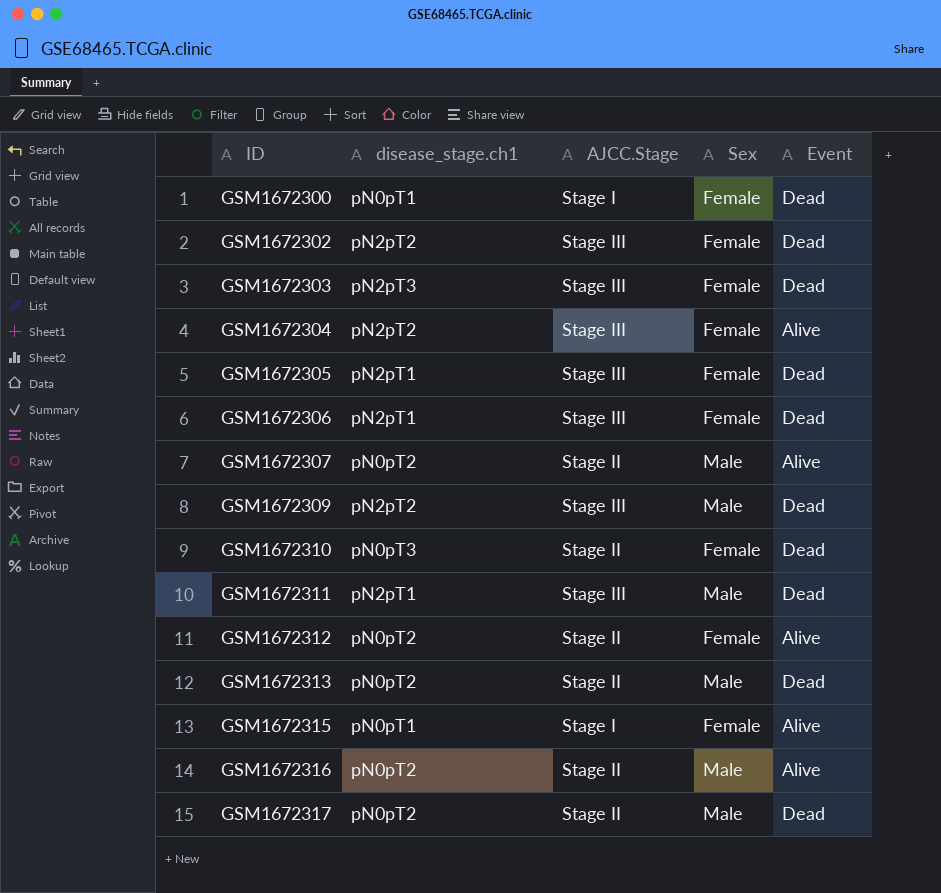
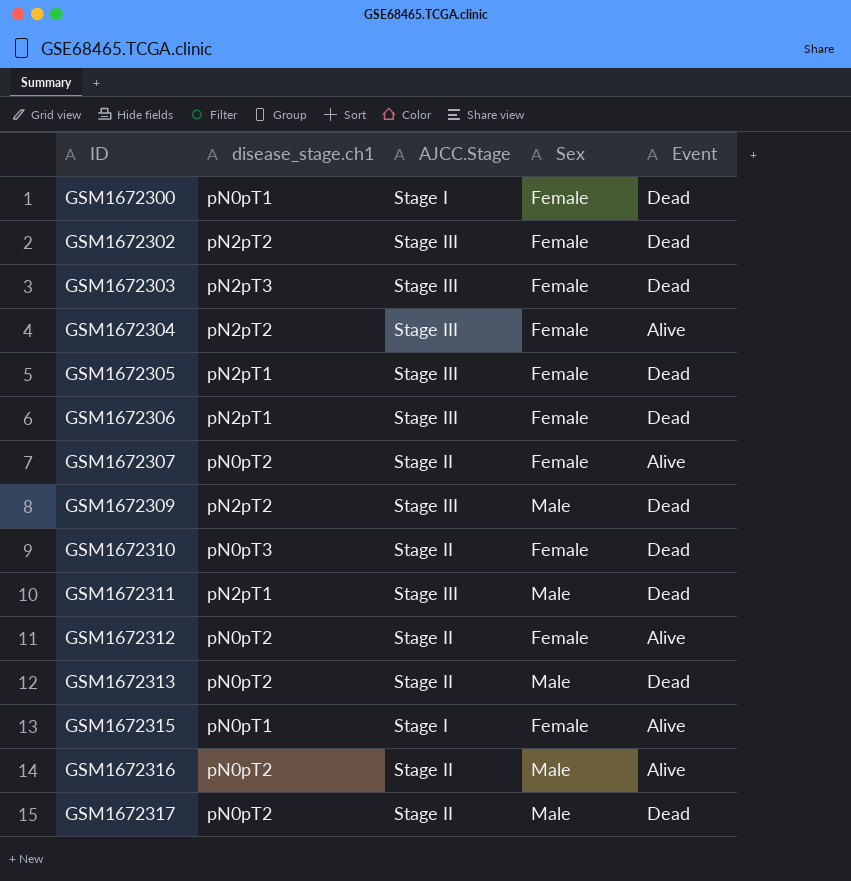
GSM1672307 | Sex: Male -> Female

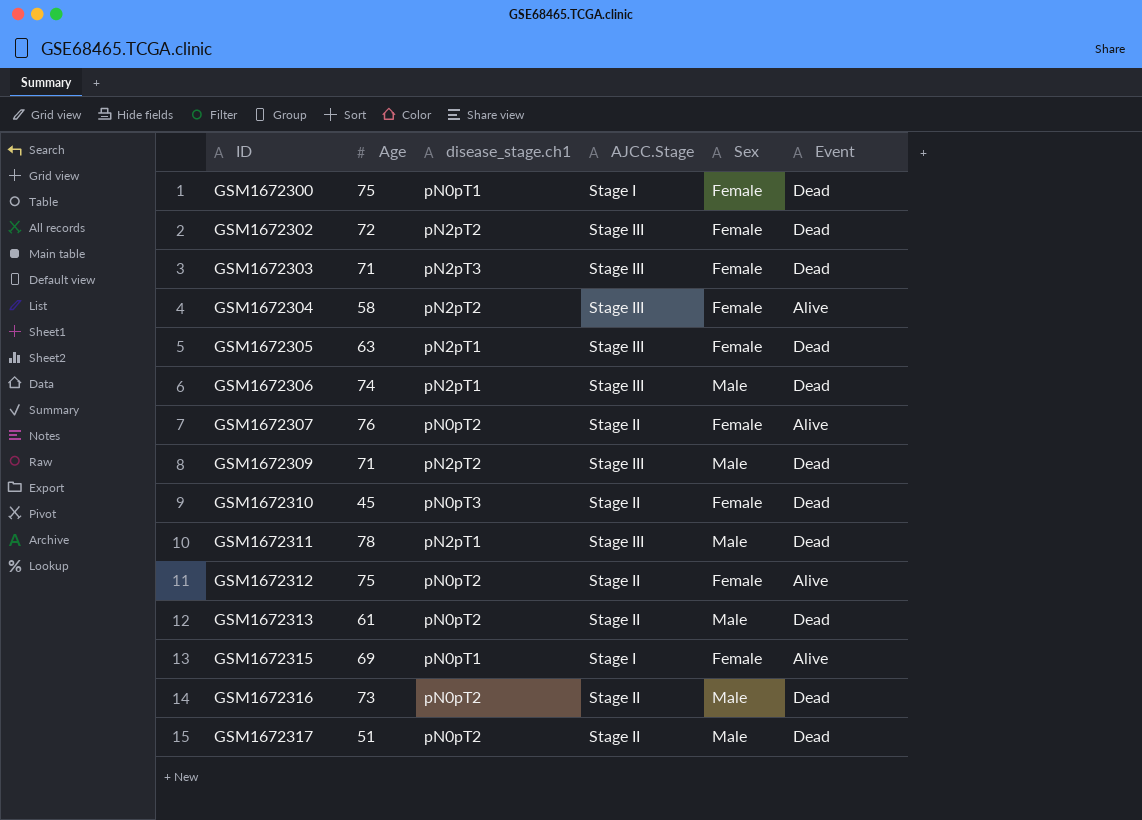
column Age | position: none -> 2
GSM1672306 | Sex: Female -> Male
GSM1672316 | Event: Alive -> Dead

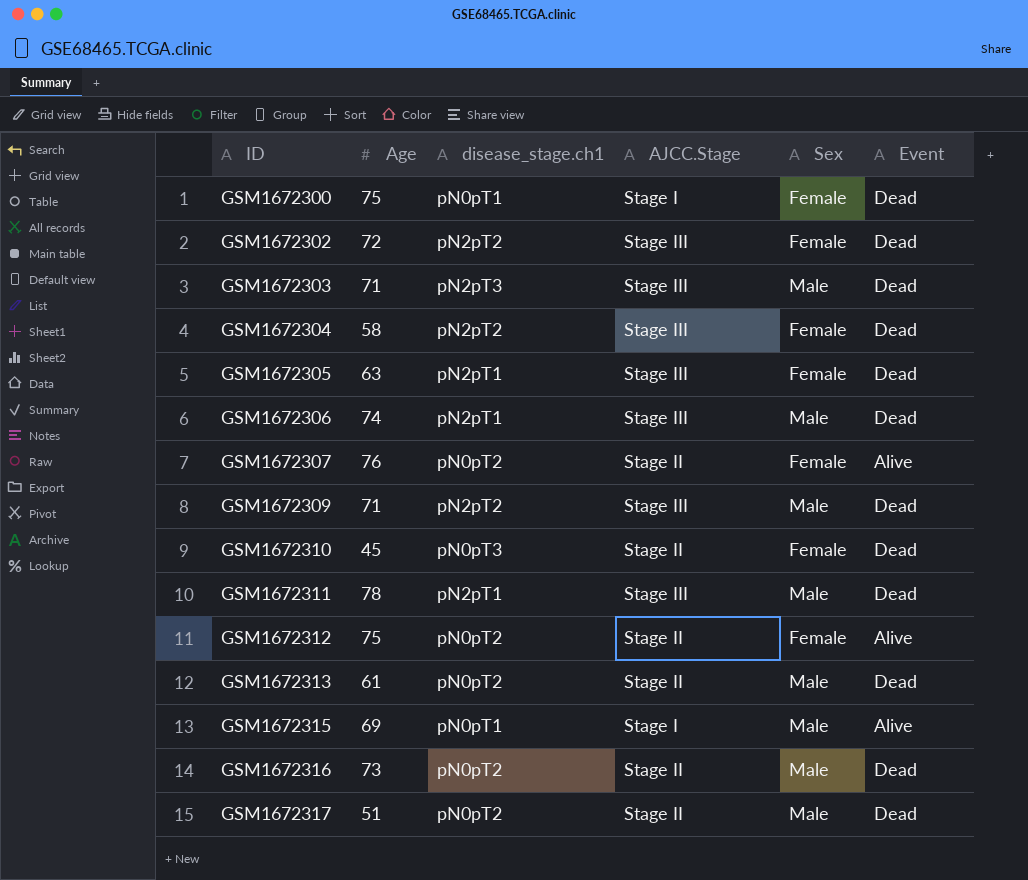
GSM1672303 | Sex: Female -> Male
GSM1672304 | Event: Alive -> Dead
GSM1672315 | Sex: Female -> Male

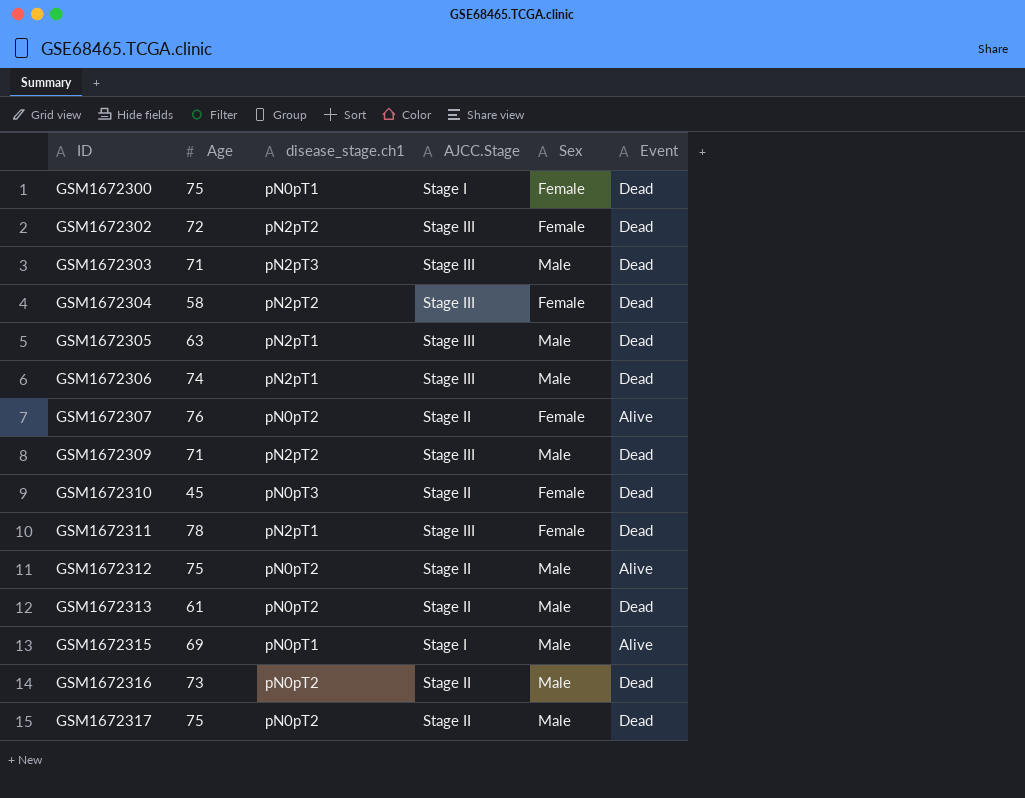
GSM1672305 | Sex: Female -> Male
GSM1672311 | Sex: Male -> Female
GSM1672312 | Sex: Female -> Male
GSM1672317 | Age: 51 -> 75

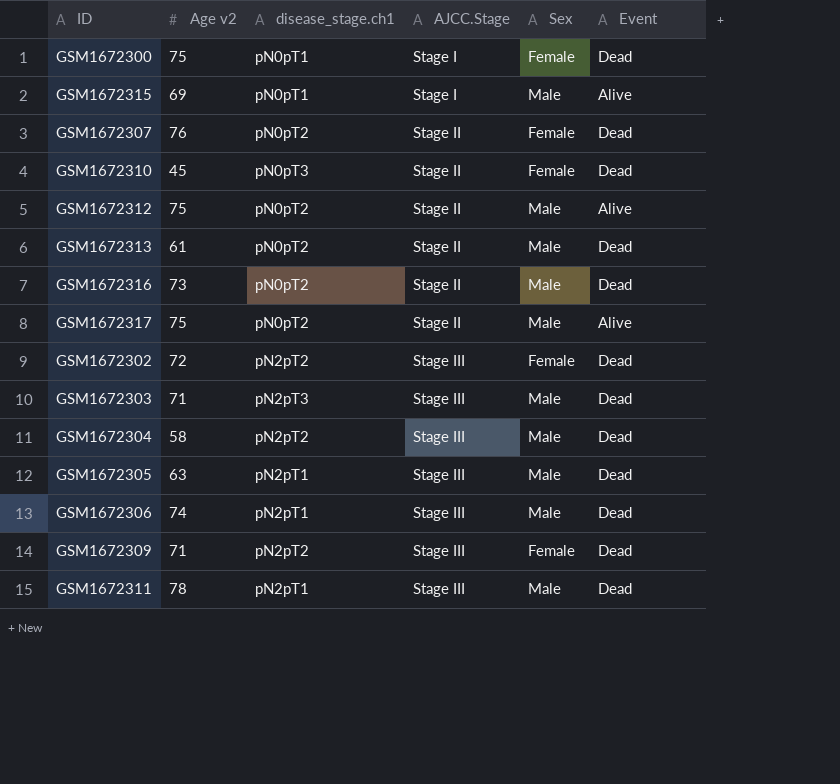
row order: ID ascending -> AJCC.Stage ascending
column name: Age -> Age v2
GSM1672307 | Event: Alive -> Dead
GSM1672317 | Event: Dead -> Alive
GSM1672304 | Sex: Female -> Male
GSM1672309 | Sex: Male -> Female
GSM1672311 | Sex: Female -> Male

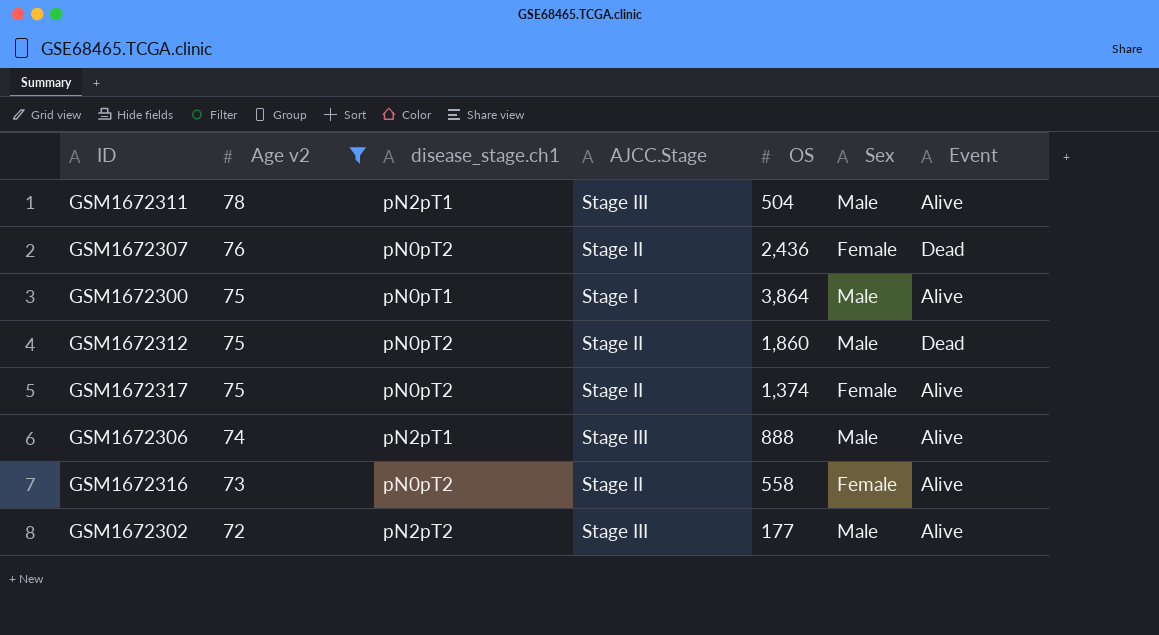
filter: none -> Age v2 >= 72
row order: AJCC.Stage ascending -> Age v2 descending
column OS | position: none -> 5
GSM1672311 | Event: Dead -> Alive
GSM1672300 | Sex: Female -> Male
GSM1672300 | Event: Dead -> Alive
GSM1672312 | Event: Alive -> Dead
GSM1672317 | Sex: Male -> Female
GSM1672306 | Event: Dead -> Alive
GSM1672316 | Sex: Male -> Female
GSM1672316 | Event: Dead -> Alive
GSM1672302 | Sex: Female -> Male
GSM1672302 | Event: Dead -> Alive

